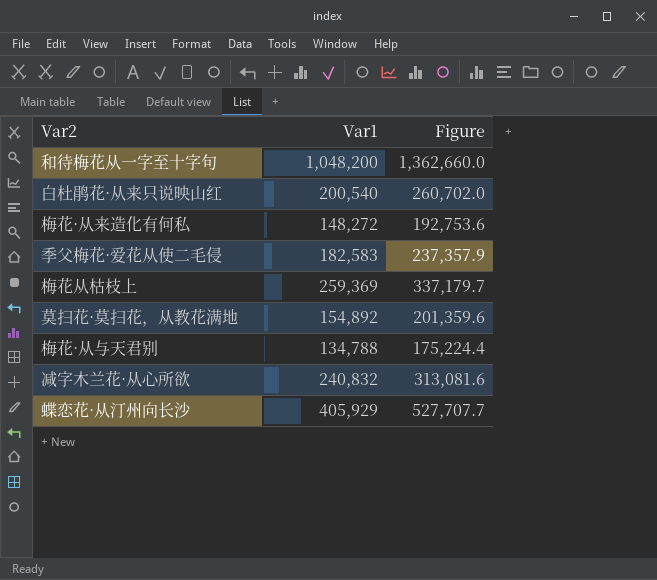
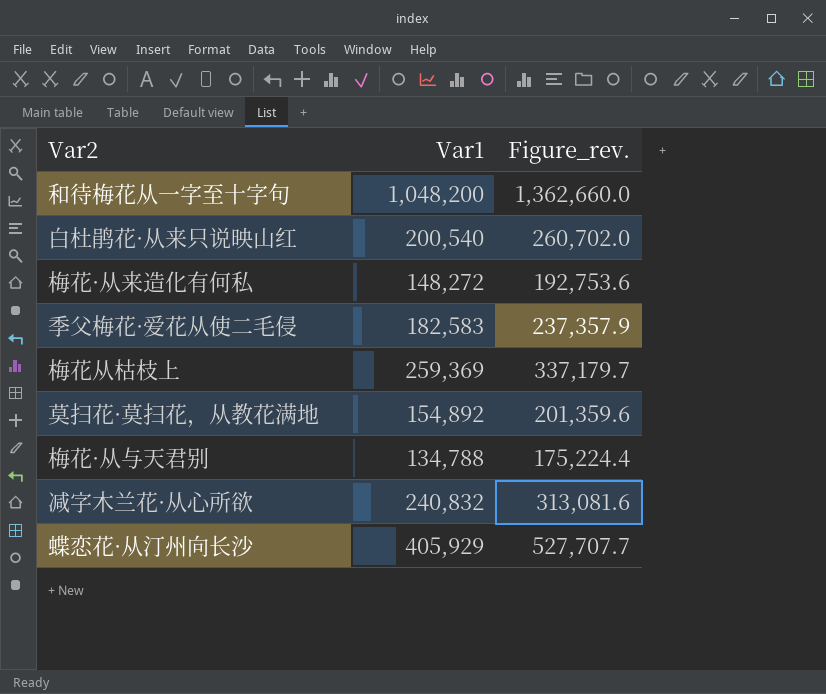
column name: Figure -> Figure_rev.

